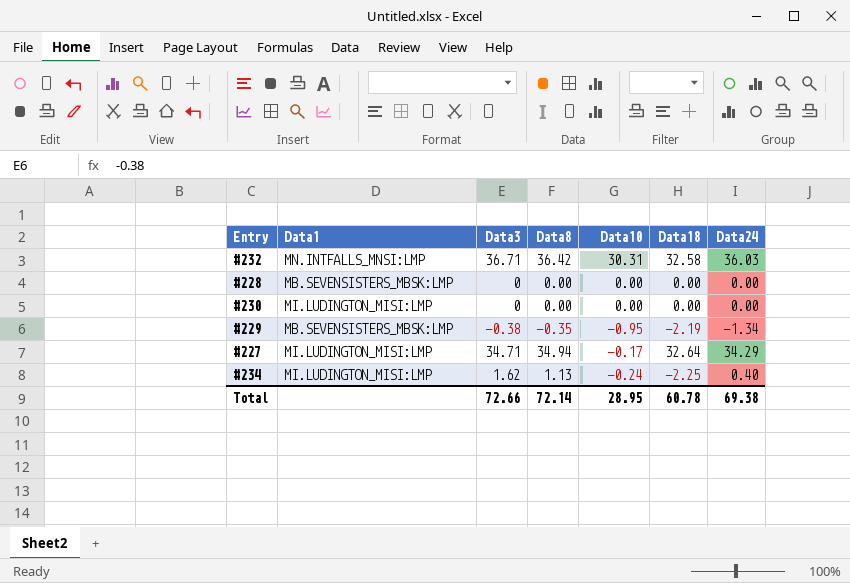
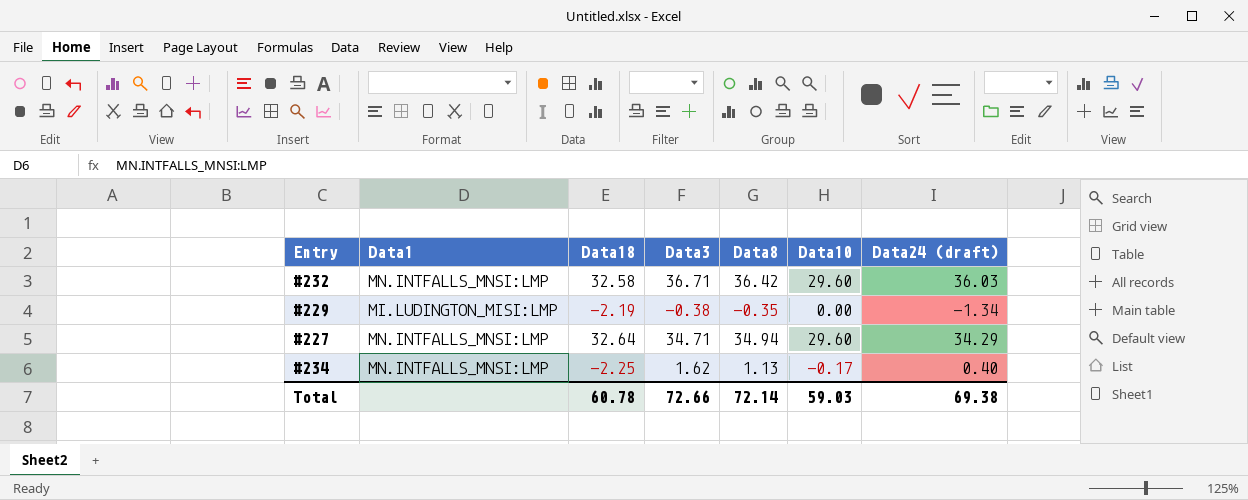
column Data18 | position: 6 -> 3
column name: Data24 -> Data24 (draft)
row #228: MB.SEVENSISTERS_MBSK:LMP | 0 | 0.00 | 0.00 | 0.00 | 0.00 -> none
row #230: MI.LUDINGTON_MISI:LMP | 0 | 0.00 | 0.00 | 0.00 | 0.00 -> none
#232 | Data10: 30.31 -> 29.60
#229 | Data1: MB.SEVENSISTERS_MBSK:LMP -> MI.LUDINGTON_MISI:LMP
#229 | Data10: -0.95 -> 0.00
#227 | Data1: MI.LUDINGTON_MISI:LMP -> MN.INTFALLS_MNSI:LMP
#227 | Data10: -0.17 -> 29.60
#234 | Data1: MI.LUDINGTON_MISI:LMP -> MN.INTFALLS_MNSI:LMP
#234 | Data10: -0.24 -> -0.17
Total | Data10: 28.95 -> 59.03

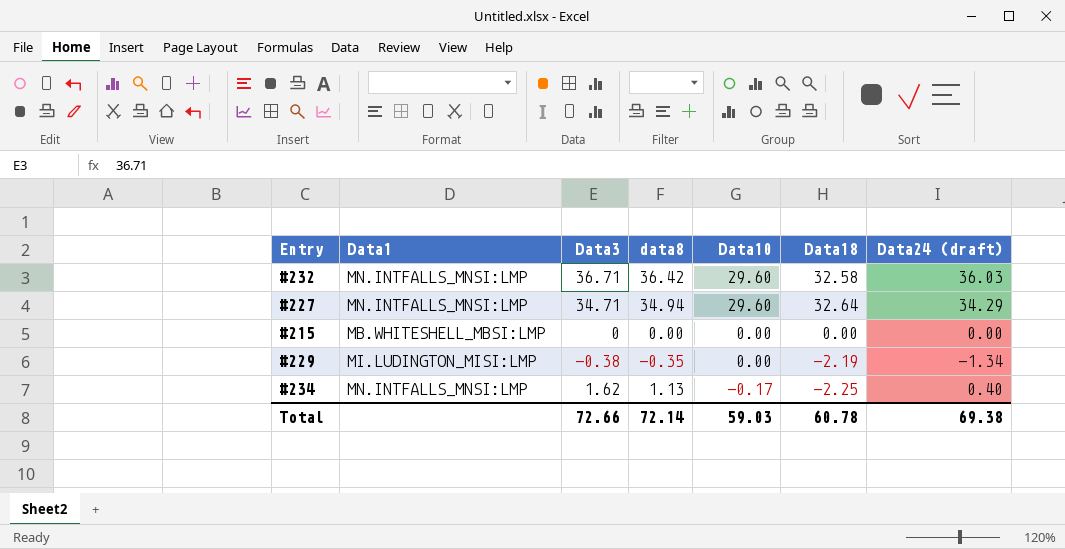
row order: none -> Data10 descending
column name: Data8 -> data8
column Data18 | position: 3 -> 6
row #215: none -> MB.WHITESHELL_MBSI:LMP | 0 | 0.00 | 0.00 | 0.00 | 0.00

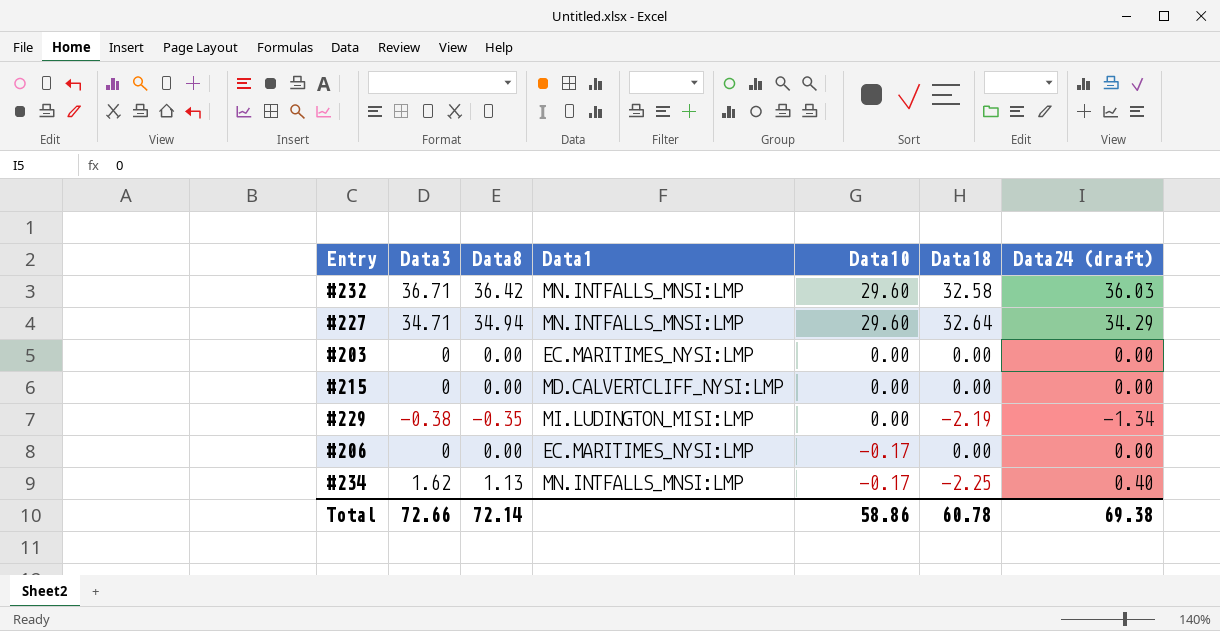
column name: data8 -> Data8
column Data1 | position: 2 -> 4
row #203: none -> 0 | 0.00 | EC.MARITIMES_NYSI:LMP | 0.00 | 0.00 | 0.00
#215 | Data1: MB.WHITESHELL_MBSI:LMP -> MD.CALVERTCLIFF_NYSI:LMP
row #206: none -> 0 | 0.00 | EC.MARITIMES_NYSI:LMP | -0.17 | 0.00 | 0.00
Total | Data10: 59.03 -> 58.86

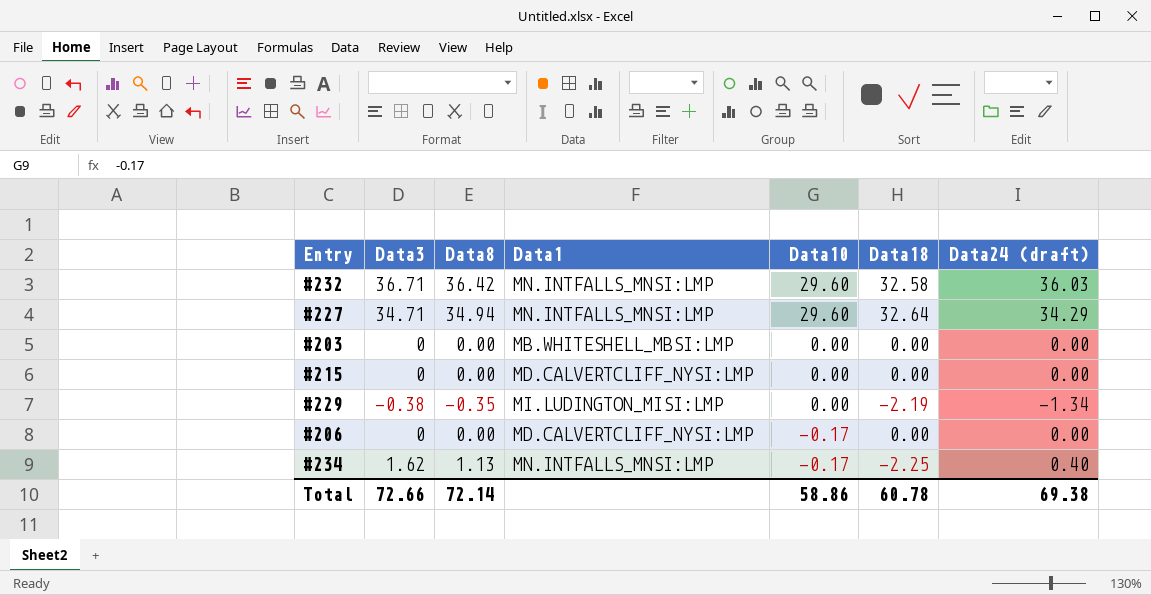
#203 | Data1: EC.MARITIMES_NYSI:LMP -> MB.WHITESHELL_MBSI:LMP
#206 | Data1: EC.MARITIMES_NYSI:LMP -> MD.CALVERTCLIFF_NYSI:LMP

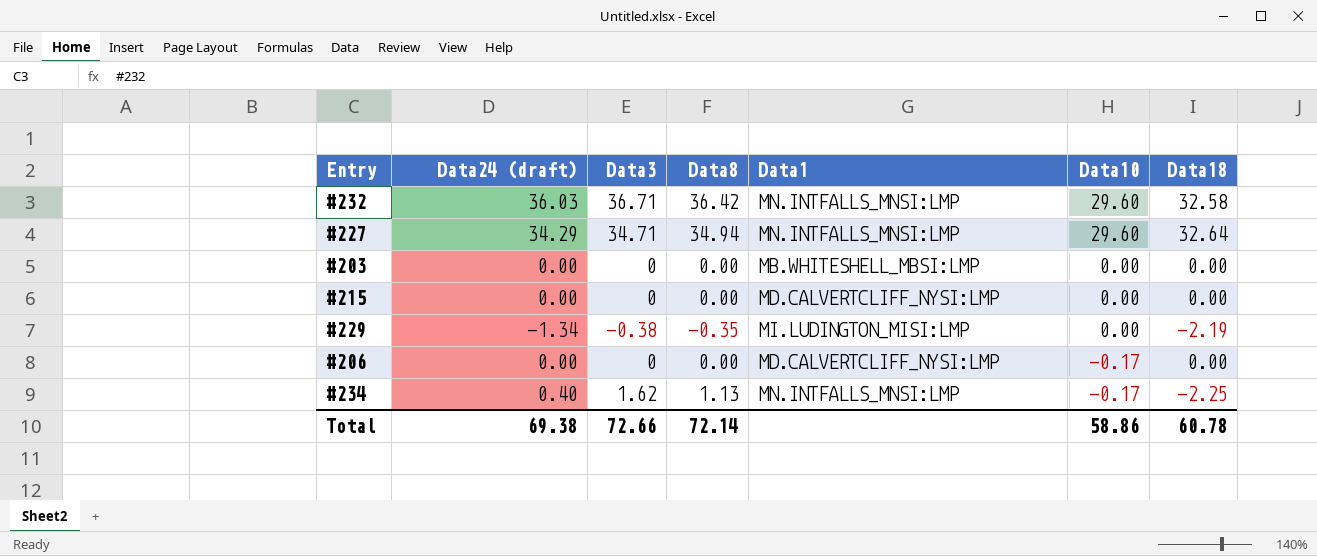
column Data24 (draft) | position: 7 -> 2

